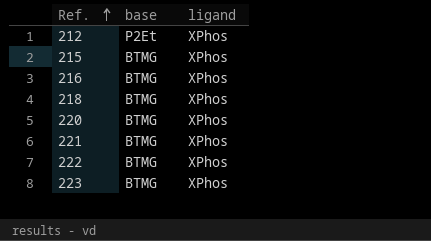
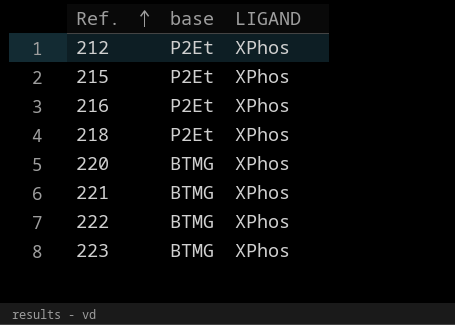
column name: ligand -> LIGAND
215 | base: BTMG -> P2Et
216 | base: BTMG -> P2Et
218 | base: BTMG -> P2Et

